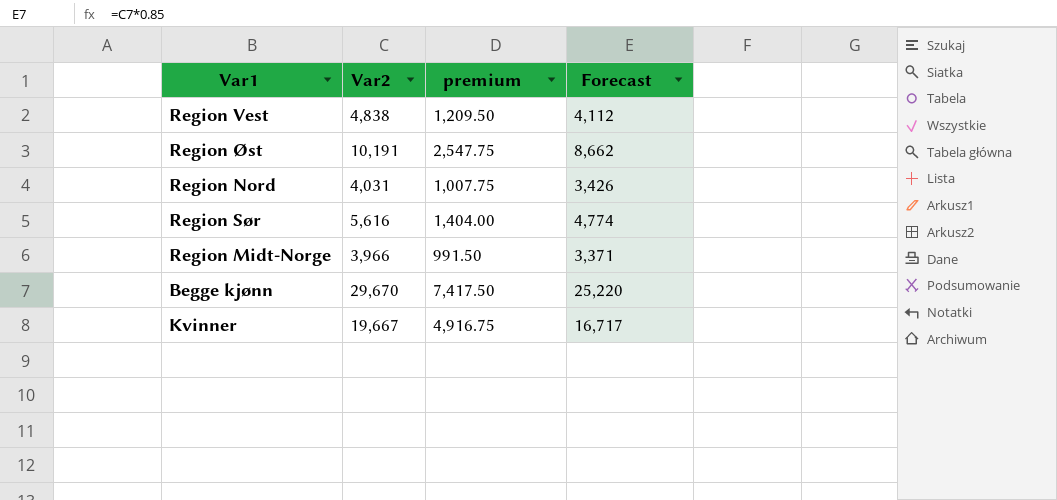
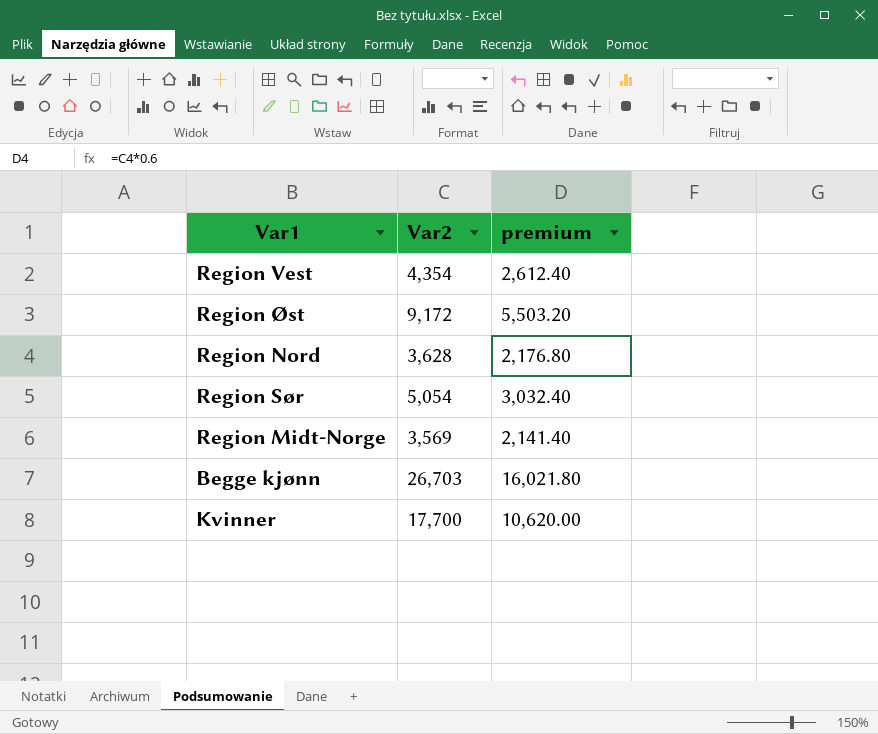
column Forecast | formula: [Var2] * 0.85 -> none
column premium | formula: [Var2] * 0.25 -> [Var2] * 0.6
Region Vest | Var2: 4,838 -> 4,354
Region Øst | Var2: 10,191 -> 9,172
Region Nord | Var2: 4,031 -> 3,628
Region Sør | Var2: 5,616 -> 5,054
Region Midt-Norge | Var2: 3,966 -> 3,569
Begge kjønn | Var2: 29,670 -> 26,703
Kvinner | Var2: 19,667 -> 17,700

